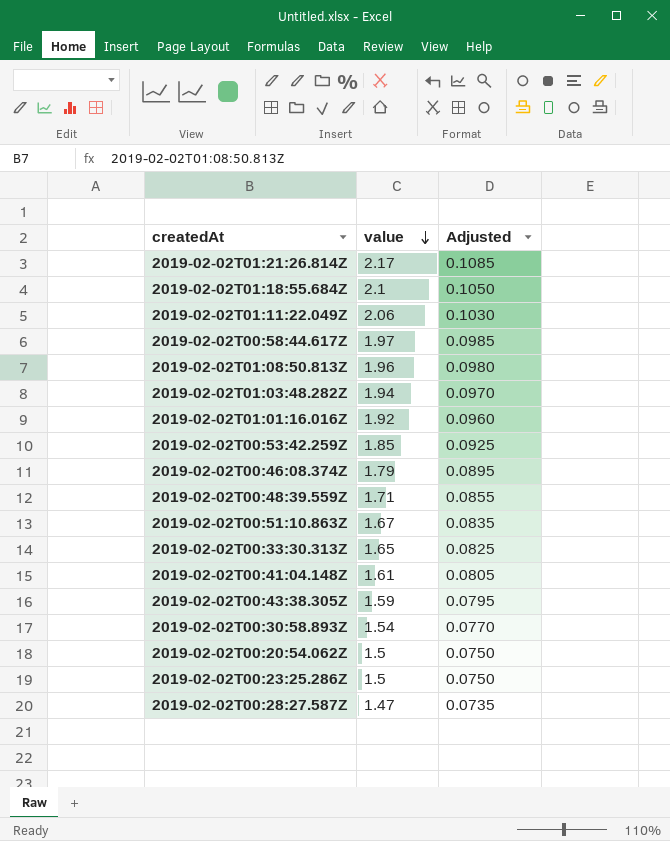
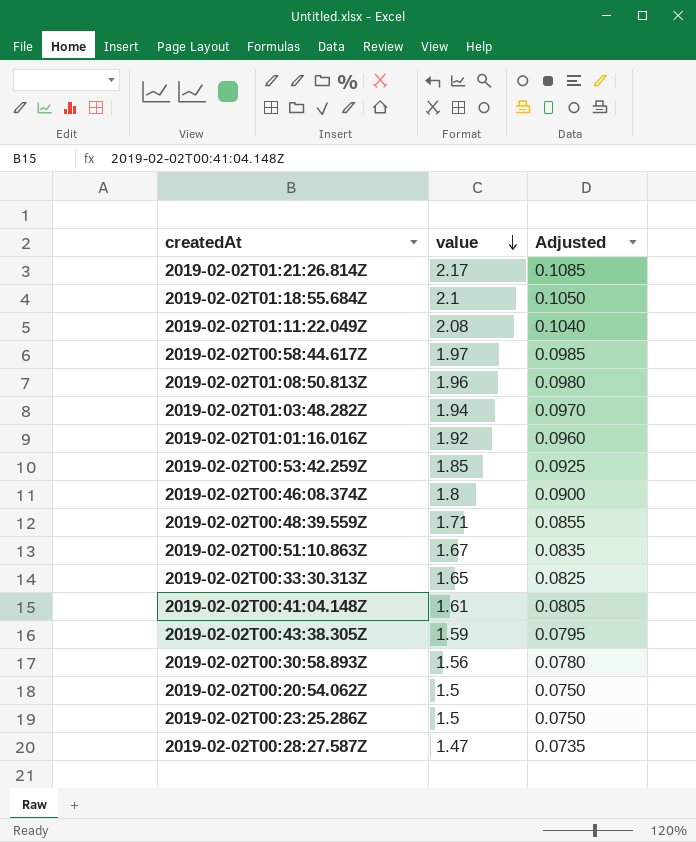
2019-02-02T01:11:22.049Z | value: 2.06 -> 2.08
2019-02-02T01:11:22.049Z | Adjusted: 0.1030 -> 0.1040
2019-02-02T00:46:08.374Z | value: 1.79 -> 1.8
2019-02-02T00:46:08.374Z | Adjusted: 0.0895 -> 0.0900
2019-02-02T00:30:58.893Z | value: 1.54 -> 1.56
2019-02-02T00:30:58.893Z | Adjusted: 0.0770 -> 0.0780

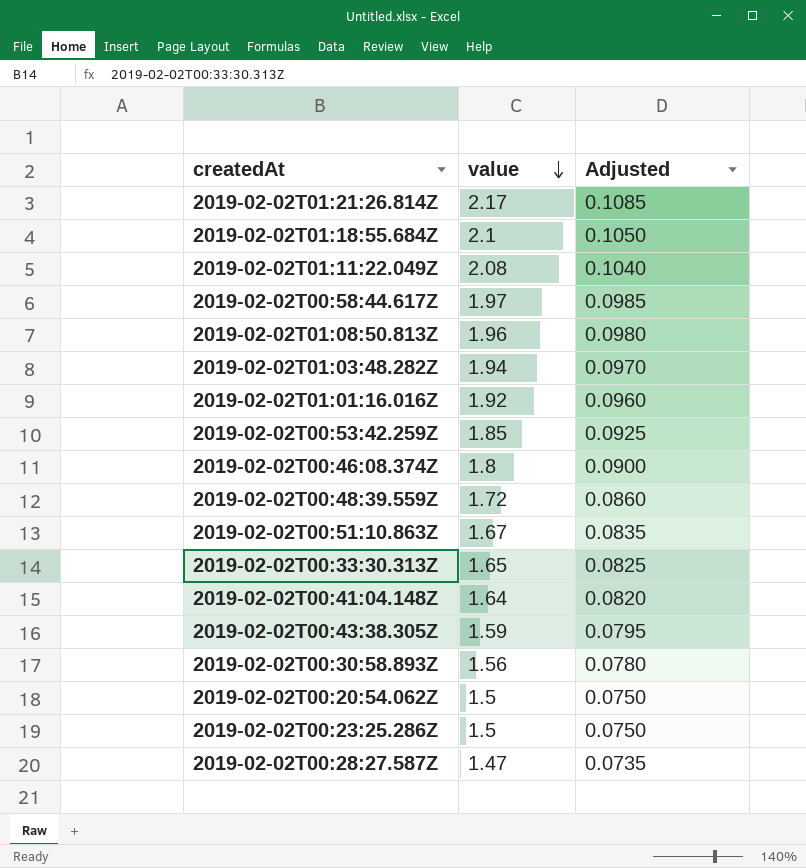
2019-02-02T00:48:39.559Z | value: 1.71 -> 1.72
2019-02-02T00:48:39.559Z | Adjusted: 0.0855 -> 0.0860
2019-02-02T00:41:04.148Z | value: 1.61 -> 1.64
2019-02-02T00:41:04.148Z | Adjusted: 0.0805 -> 0.0820

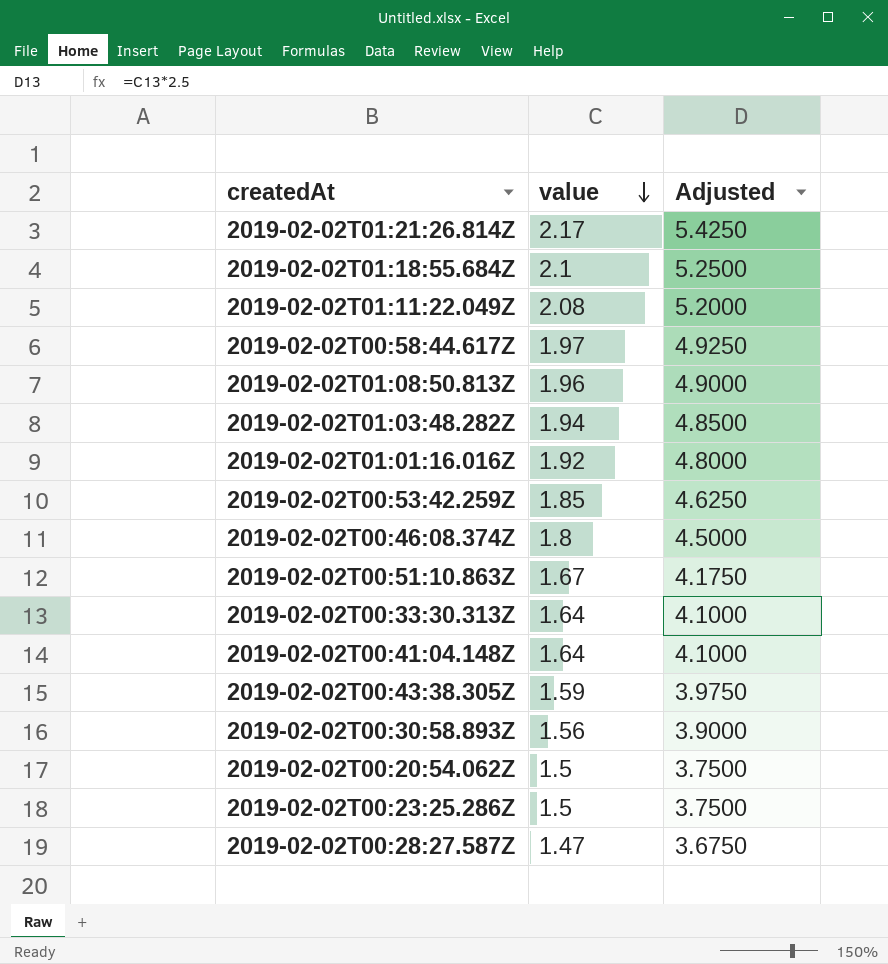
column Adjusted | formula: [value] * 0.05 -> [value] * 2.5
row 2019-02-02T00:48:39.559Z: 1.72 | 0.0860 -> none
2019-02-02T00:33:30.313Z | value: 1.65 -> 1.64

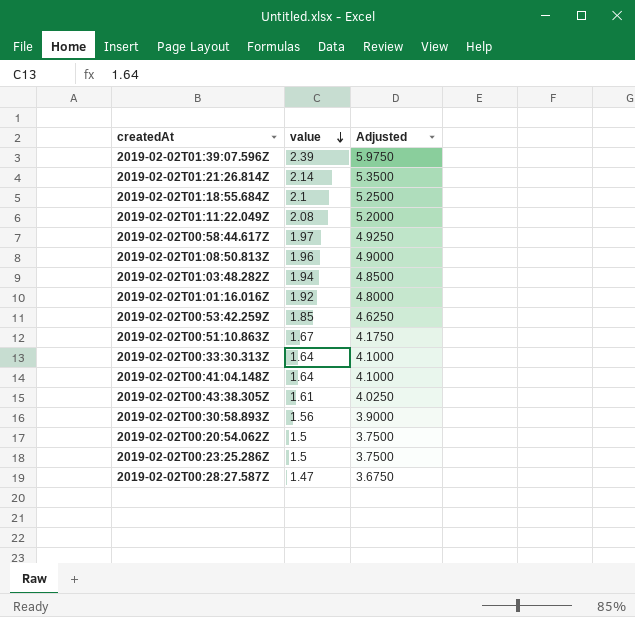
row 2019-02-02T00:46:08.374Z: 1.8 | 4.5000 -> none
row 2019-02-02T01:39:07.596Z: none -> 2.39 | 5.9750
2019-02-02T01:21:26.814Z | value: 2.17 -> 2.14
2019-02-02T01:21:26.814Z | Adjusted: 5.4250 -> 5.3500
2019-02-02T00:43:38.305Z | value: 1.59 -> 1.61
2019-02-02T00:43:38.305Z | Adjusted: 3.9750 -> 4.0250

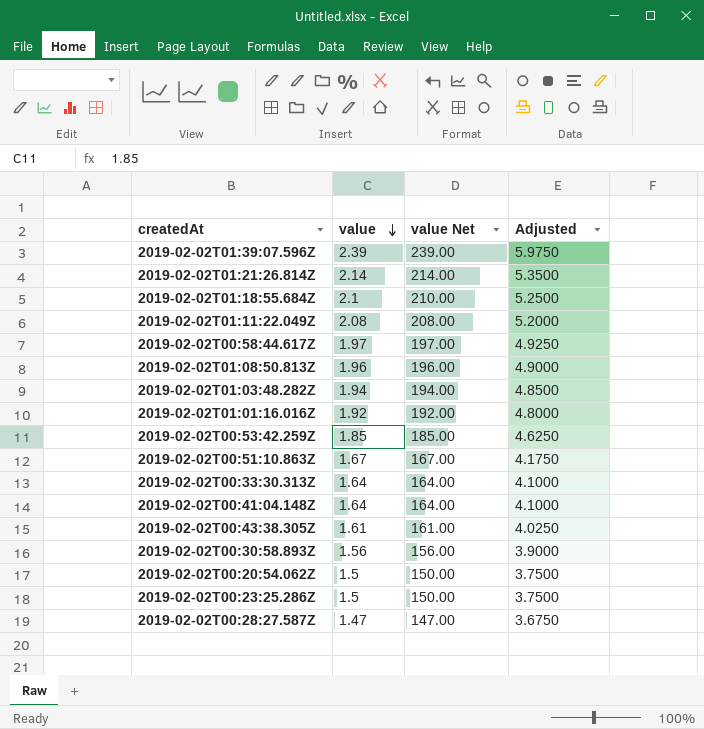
column value Net | formula: none -> [value] * 100

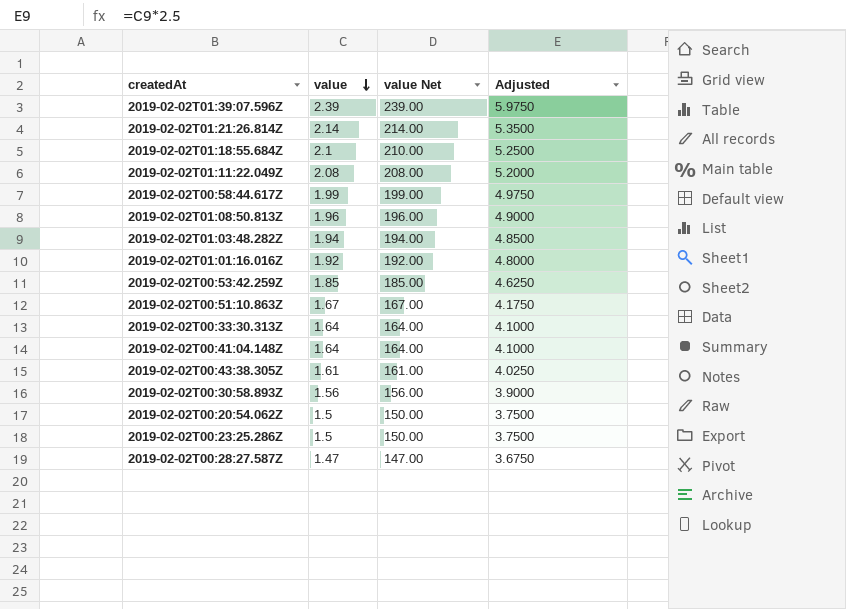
2019-02-02T00:58:44.617Z | value: 1.97 -> 1.99
2019-02-02T00:58:44.617Z | value Net: 197.00 -> 199.00
2019-02-02T00:58:44.617Z | Adjusted: 4.9250 -> 4.9750

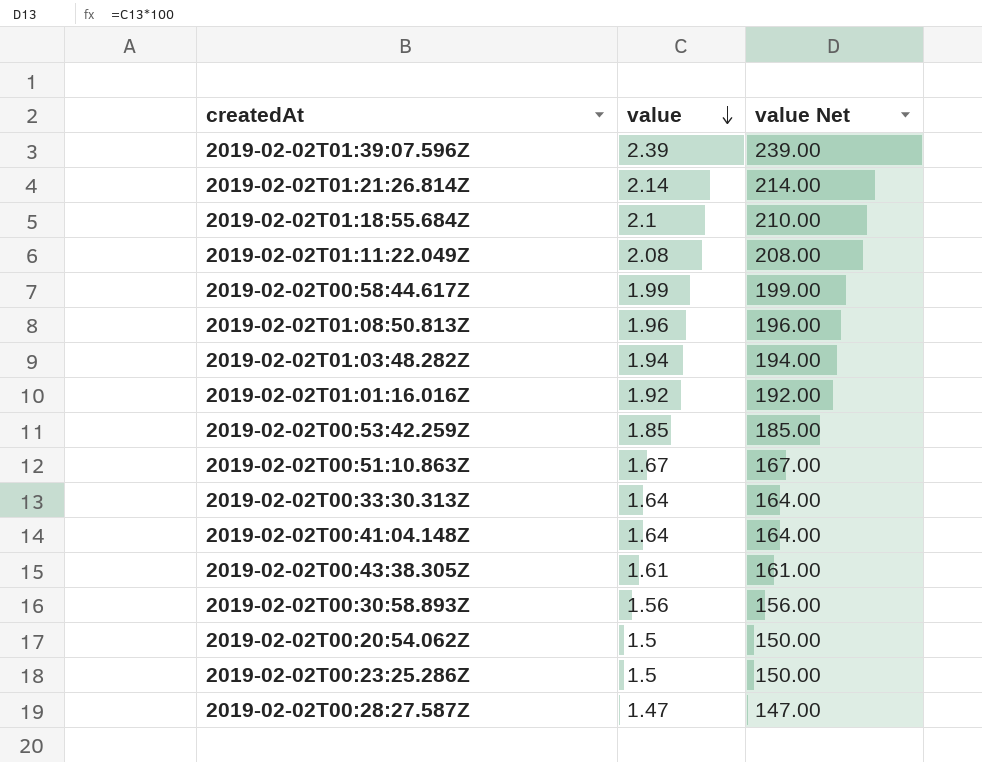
column Adjusted | formula: [value] * 2.5 -> none

